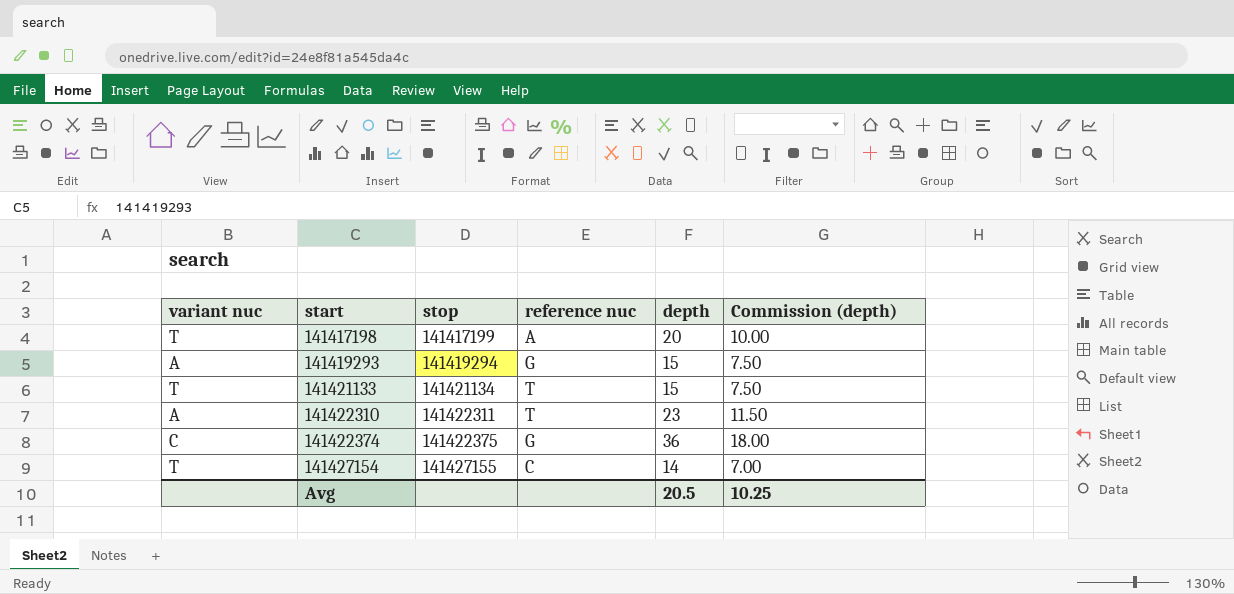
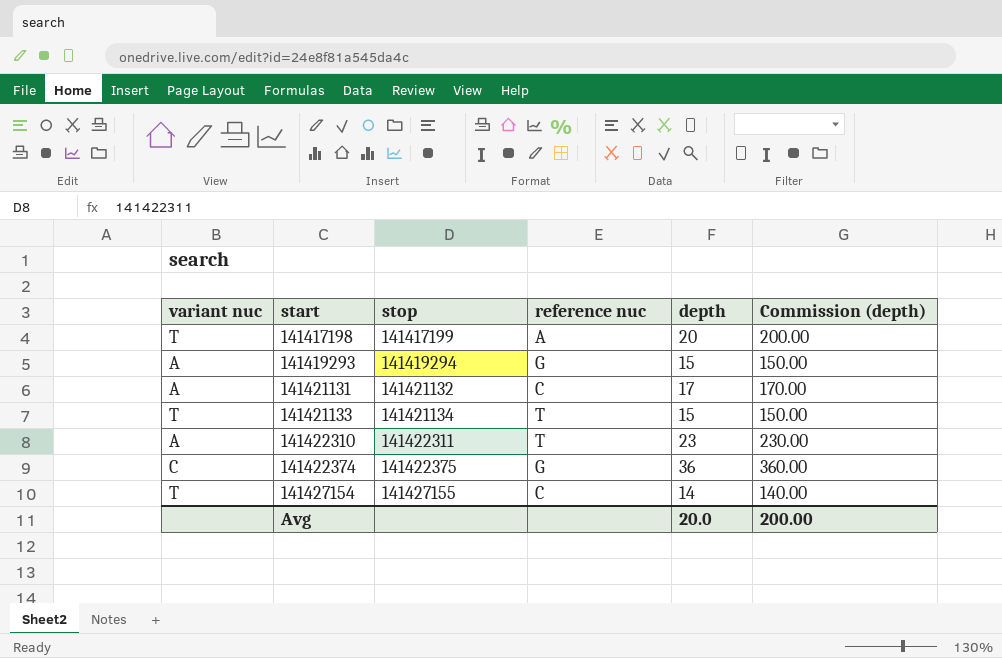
column Commission (depth) | formula: [depth] * 0.5 -> [depth] * 10
row 141421131: none -> A | 141421132 | C | 17 | 170.00
Avg | depth: 20.5 -> 20.0
Avg | Commission (depth): 10.25 -> 200.00

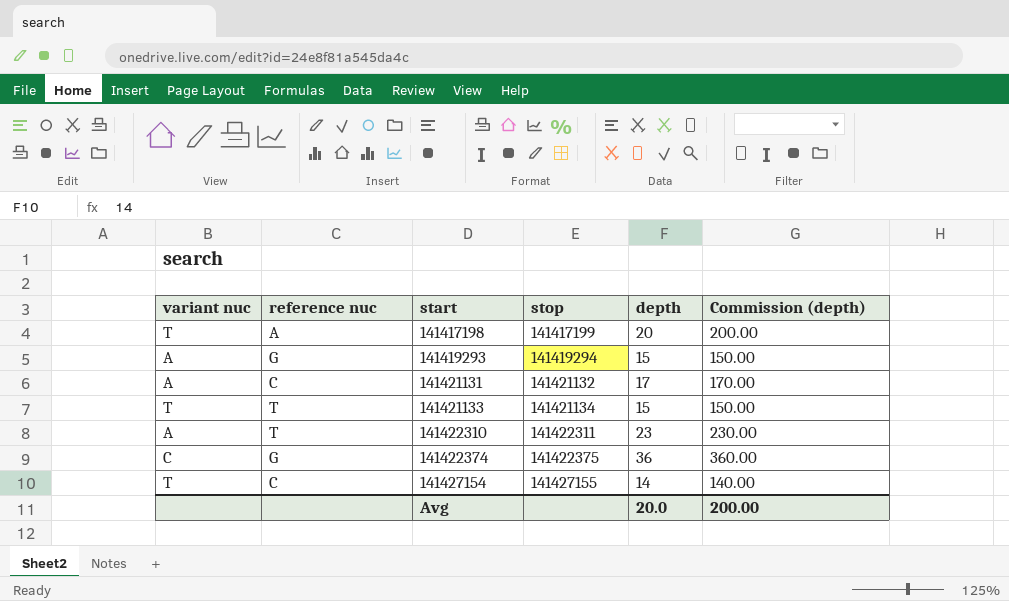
column reference nuc | position: 4 -> 2

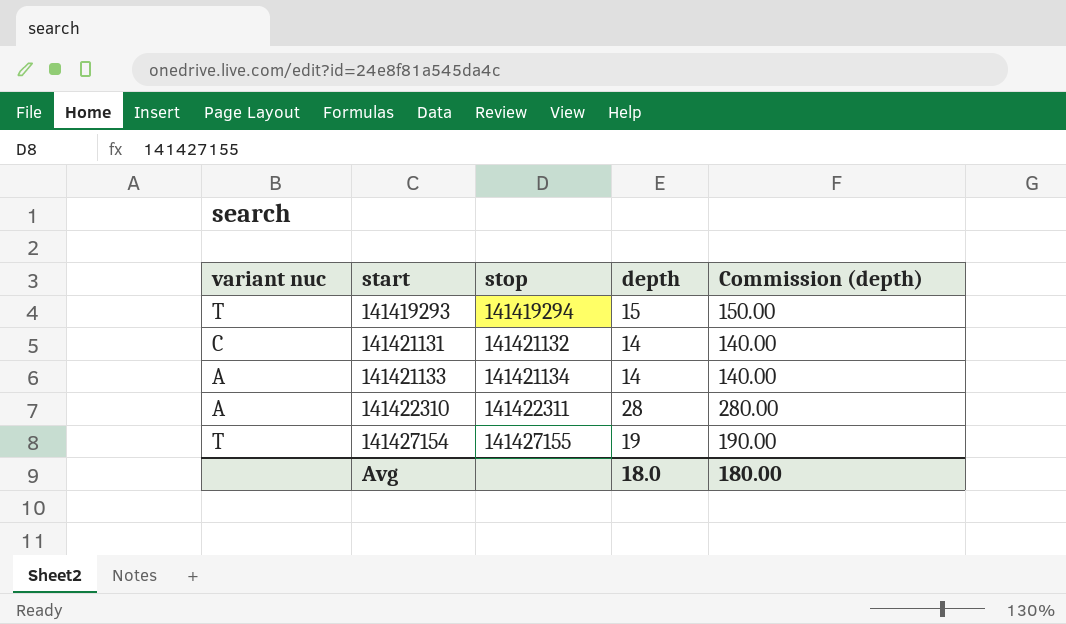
column reference nuc | position: 2 -> none
row 141417198: T | A | 141417199 | 20 | 200.00 -> none
row 141422374: C | G | 141422375 | 36 | 360.00 -> none
141419293 | variant nuc: A -> T
141421131 | variant nuc: A -> C
141421131 | depth: 17 -> 14
141421131 | Commission (depth): 170.00 -> 140.00
141421133 | variant nuc: T -> A
141421133 | depth: 15 -> 14
141421133 | Commission (depth): 150.00 -> 140.00
141422310 | depth: 23 -> 28
141422310 | Commission (depth): 230.00 -> 280.00
141427154 | depth: 14 -> 19
141427154 | Commission (depth): 140.00 -> 190.00
Avg | depth: 20.0 -> 18.0
Avg | Commission (depth): 200.00 -> 180.00

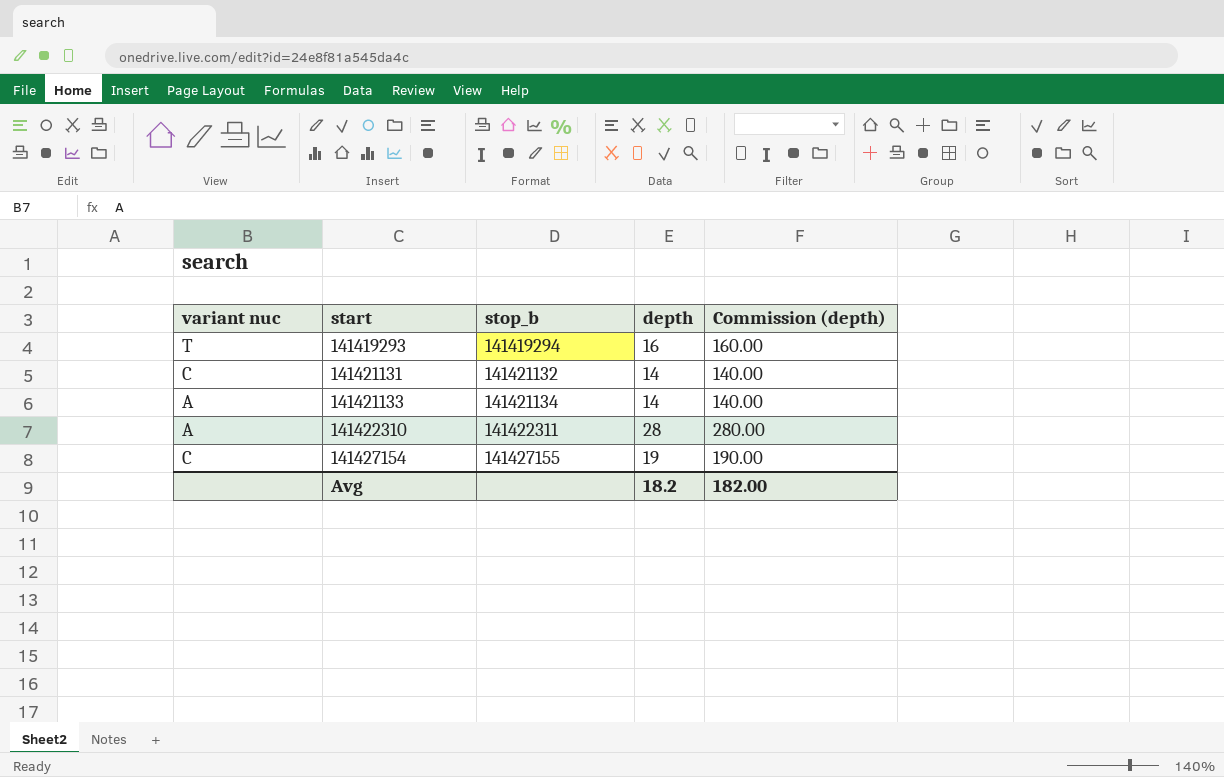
column name: stop -> stop_b
141419293 | depth: 15 -> 16
141419293 | Commission (depth): 150.00 -> 160.00
141427154 | variant nuc: T -> C
Avg | depth: 18.0 -> 18.2
Avg | Commission (depth): 180.00 -> 182.00

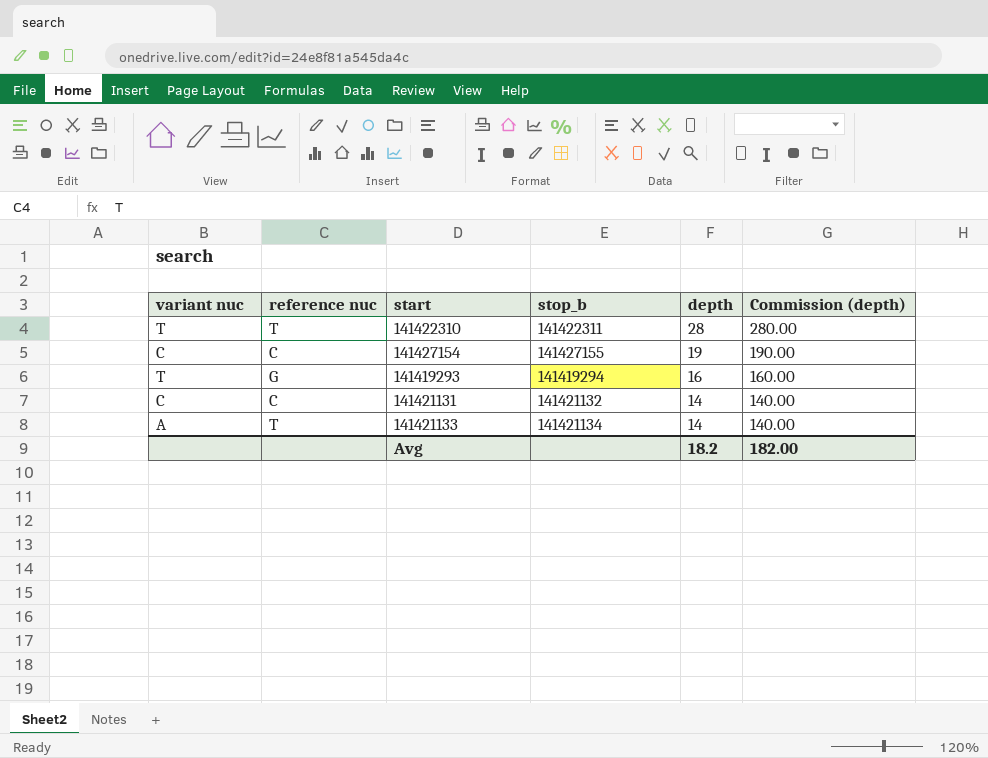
row order: start ascending -> depth descending
column reference nuc | position: none -> 2
141422310 | variant nuc: A -> T

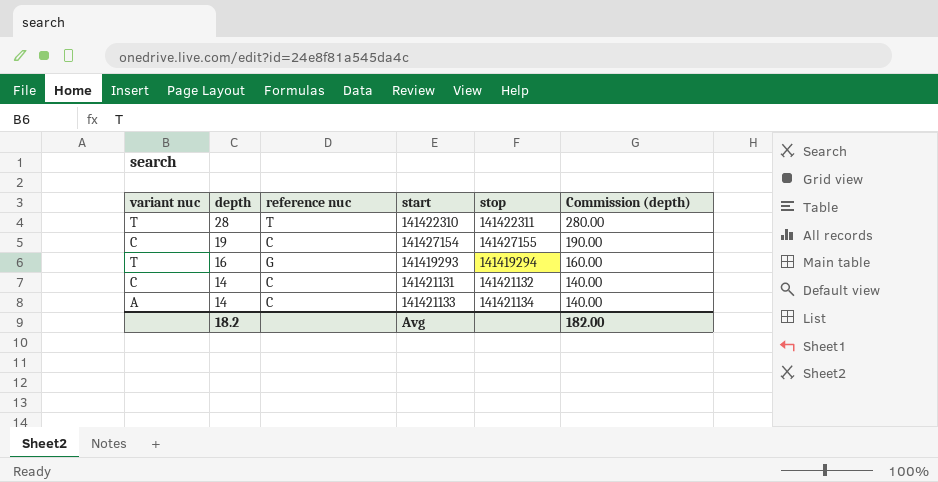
column depth | position: 5 -> 2
column name: stop_b -> stop
141421133 | reference nuc: T -> C

